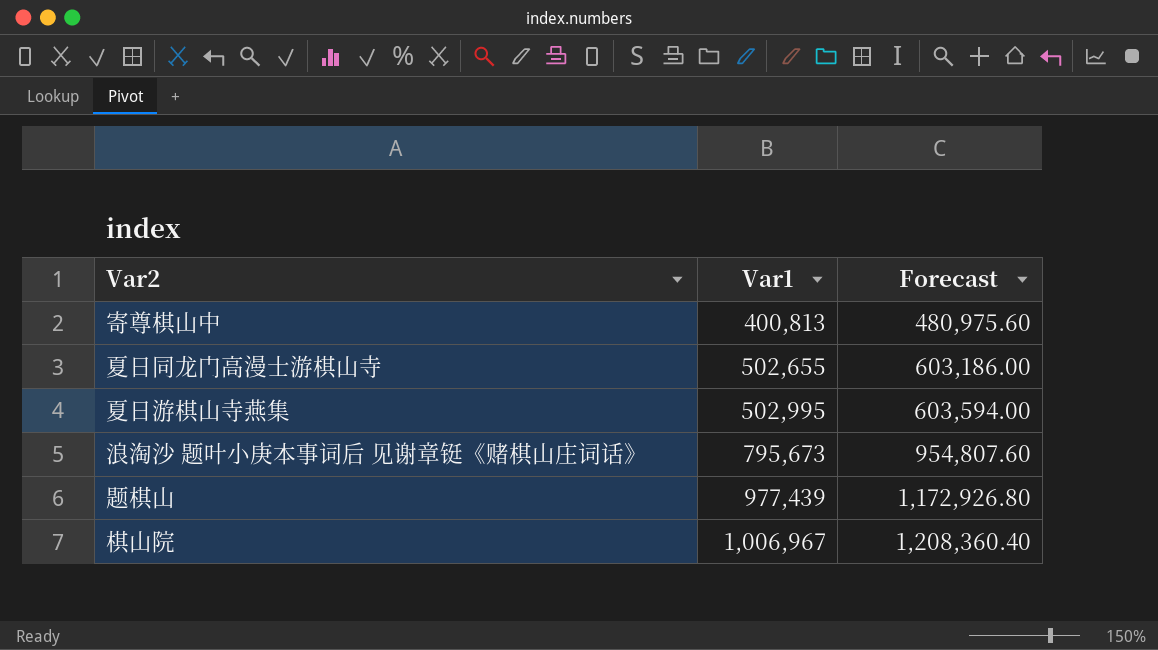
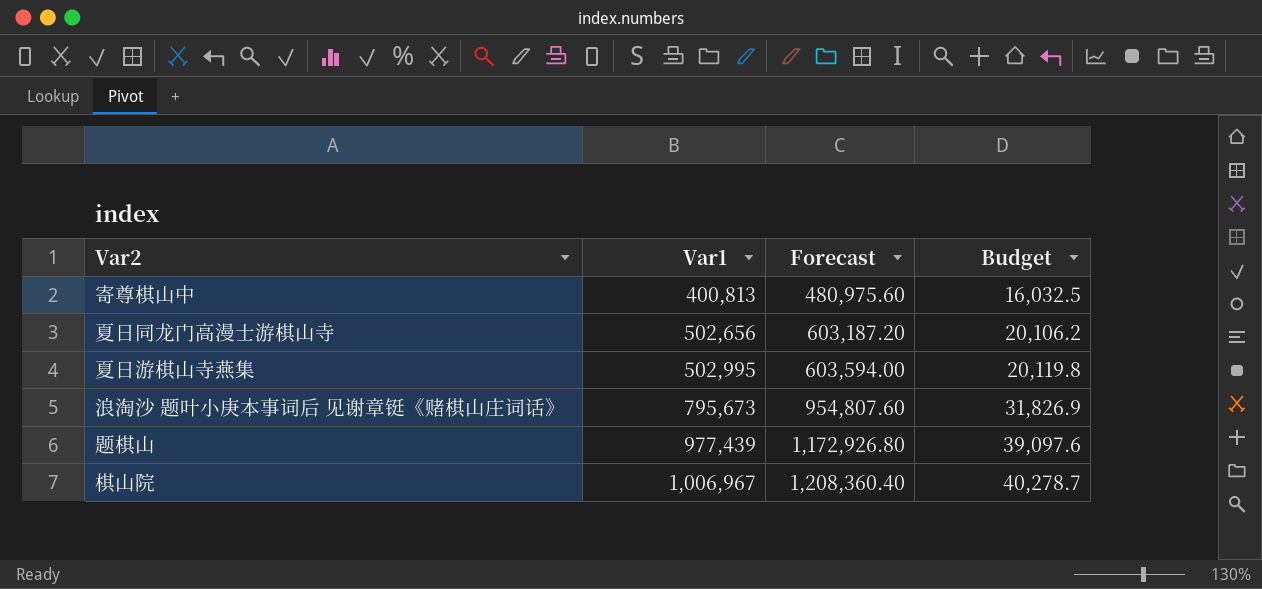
column Budget | formula: none -> [Var1] * 0.04
夏日同龙门高漫士游棋山寺 | Var1: 502,655 -> 502,656
夏日同龙门高漫士游棋山寺 | Forecast: 603,186.00 -> 603,187.20

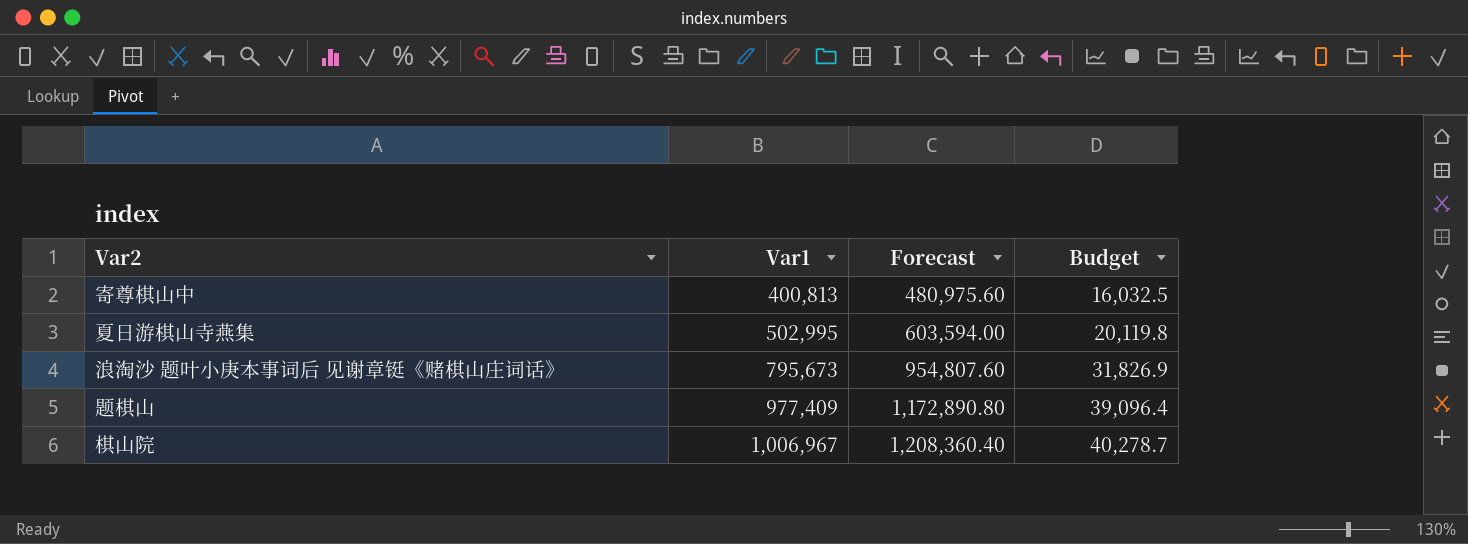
row 夏日同龙门高漫士游棋山寺: 502,656 | 603,187.20 | 20,106.2 -> none
题棋山 | Var1: 977,439 -> 977,409
题棋山 | Forecast: 1,172,926.80 -> 1,172,890.80
题棋山 | Budget: 39,097.6 -> 39,096.4

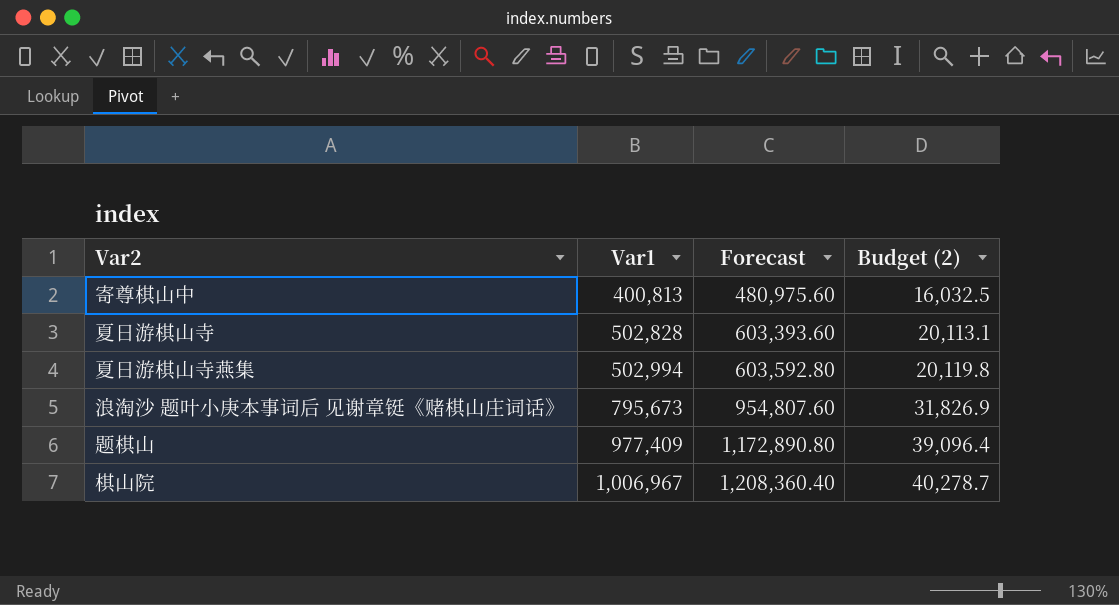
column name: Budget -> Budget (2)
row 夏日游棋山寺: none -> 502,828 | 603,393.60 | 20,113.1
夏日游棋山寺燕集 | Var1: 502,995 -> 502,994
夏日游棋山寺燕集 | Forecast: 603,594.00 -> 603,592.80

